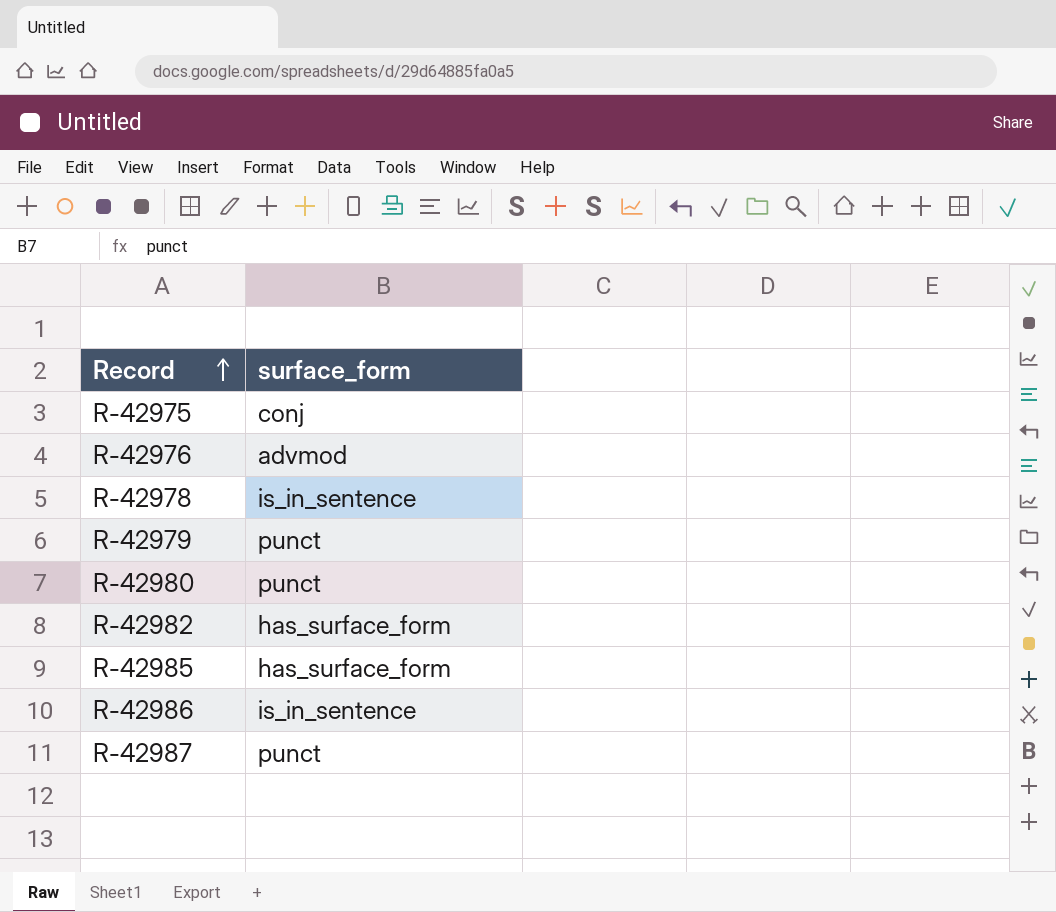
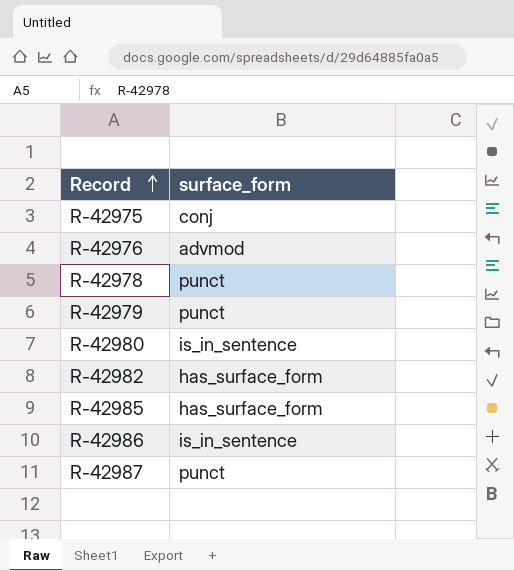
R-42978 | surface_form: is_in_sentence -> punct
R-42980 | surface_form: punct -> is_in_sentence

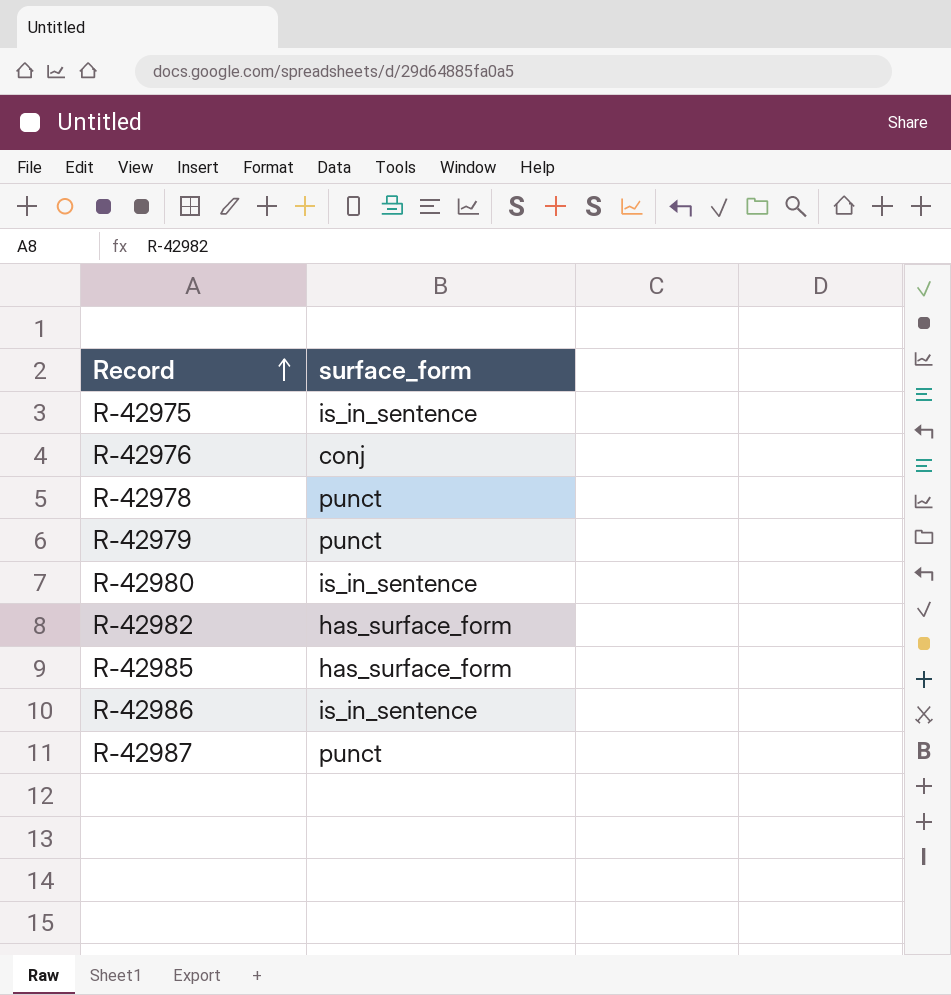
R-42975 | surface_form: conj -> is_in_sentence
R-42976 | surface_form: advmod -> conj

